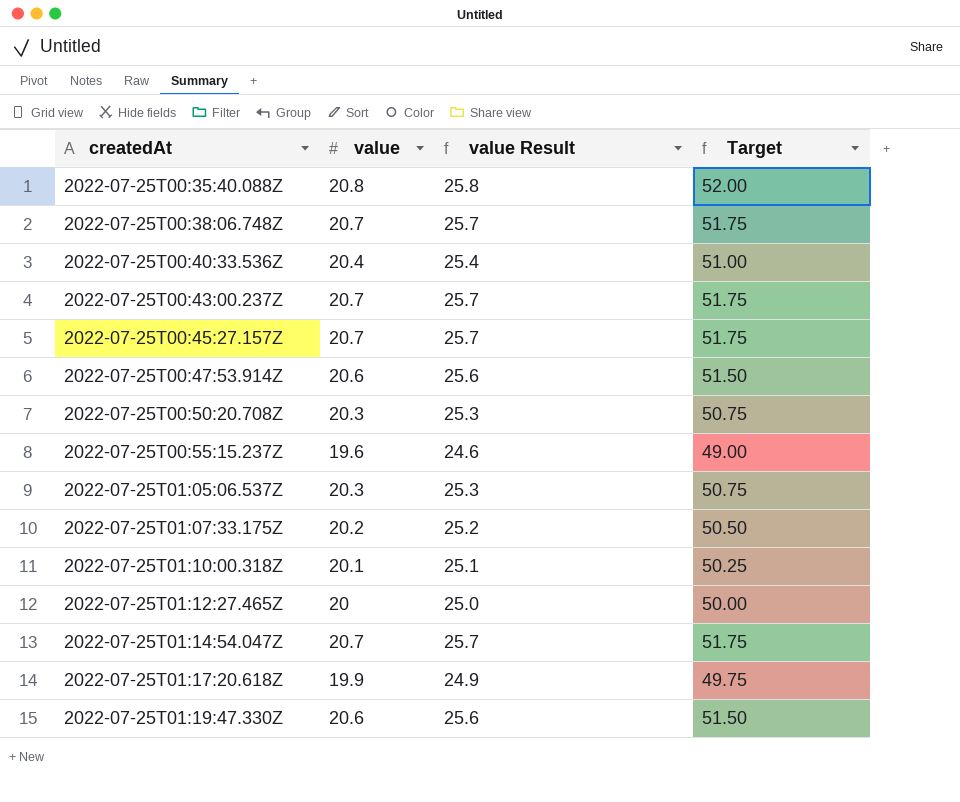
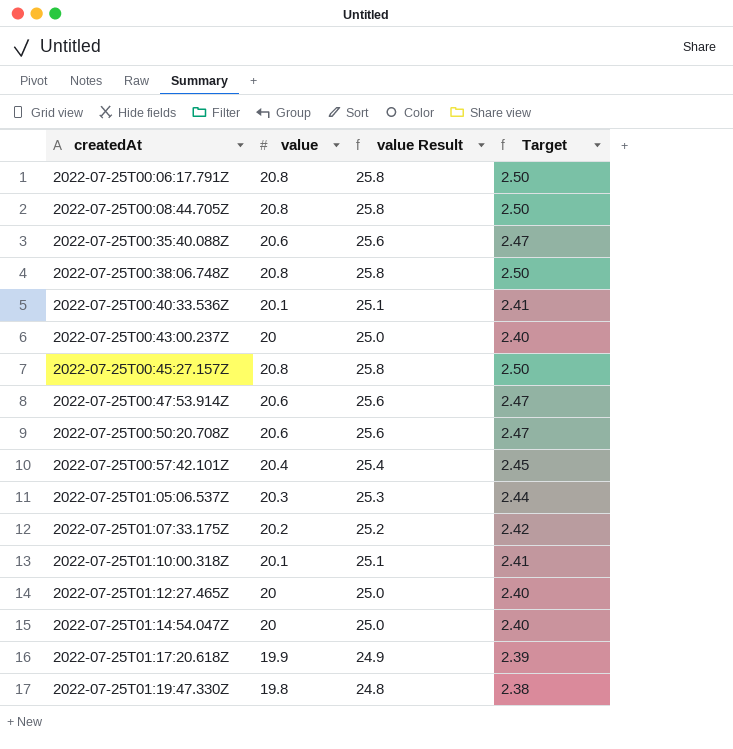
column Target | formula: [value] * 2.5 -> [value] * 0.12
row 2022-07-25T00:55:15.237Z: 19.6 | 24.6 | 49.00 -> none
row 2022-07-25T00:06:17.791Z: none -> 20.8 | 25.8 | 2.50
row 2022-07-25T00:08:44.705Z: none -> 20.8 | 25.8 | 2.50
2022-07-25T00:35:40.088Z | value: 20.8 -> 20.6
2022-07-25T00:35:40.088Z | value Result: 25.8 -> 25.6
2022-07-25T00:38:06.748Z | value: 20.7 -> 20.8
2022-07-25T00:38:06.748Z | value Result: 25.7 -> 25.8
2022-07-25T00:40:33.536Z | value: 20.4 -> 20.1
2022-07-25T00:40:33.536Z | value Result: 25.4 -> 25.1
2022-07-25T00:43:00.237Z | value: 20.7 -> 20
2022-07-25T00:43:00.237Z | value Result: 25.7 -> 25.0
2022-07-25T00:45:27.157Z | value: 20.7 -> 20.8
2022-07-25T00:45:27.157Z | value Result: 25.7 -> 25.8
2022-07-25T00:50:20.708Z | value: 20.3 -> 20.6
2022-07-25T00:50:20.708Z | value Result: 25.3 -> 25.6
row 2022-07-25T00:57:42.101Z: none -> 20.4 | 25.4 | 2.45
2022-07-25T01:14:54.047Z | value: 20.7 -> 20
2022-07-25T01:14:54.047Z | value Result: 25.7 -> 25.0
2022-07-25T01:19:47.330Z | value: 20.6 -> 19.8
2022-07-25T01:19:47.330Z | value Result: 25.6 -> 24.8

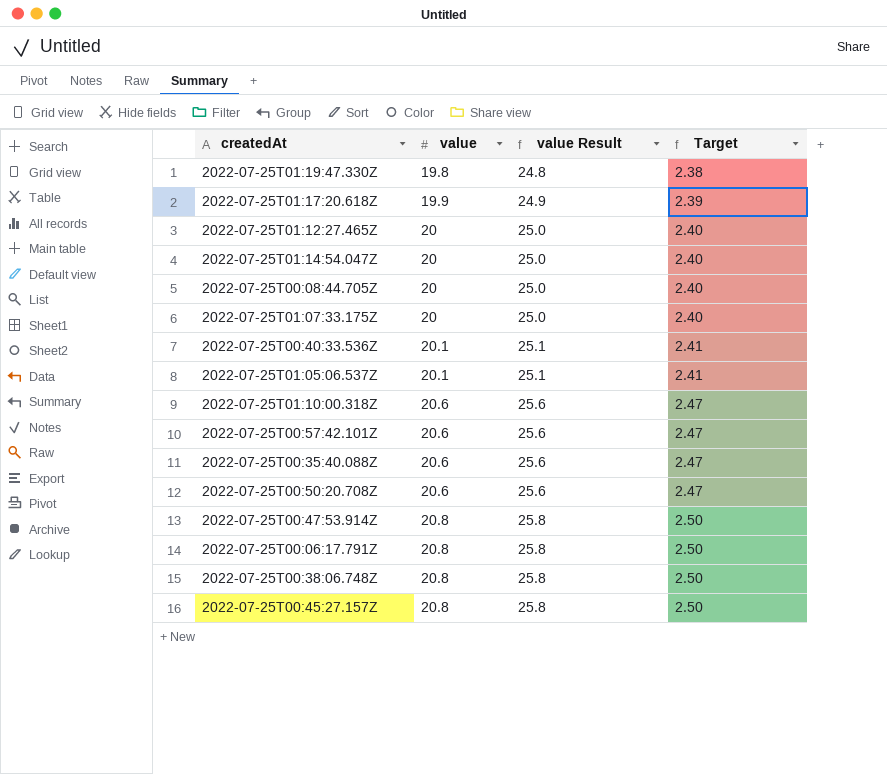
row order: createdAt ascending -> value ascending
row 2022-07-25T00:43:00.237Z: 20 | 25.0 | 2.40 -> none
2022-07-25T00:08:44.705Z | value: 20.8 -> 20
2022-07-25T00:08:44.705Z | value Result: 25.8 -> 25.0
2022-07-25T00:08:44.705Z | Target: 2.50 -> 2.40
2022-07-25T01:07:33.175Z | value: 20.2 -> 20
2022-07-25T01:07:33.175Z | value Result: 25.2 -> 25.0
2022-07-25T01:07:33.175Z | Target: 2.42 -> 2.40
2022-07-25T01:05:06.537Z | value: 20.3 -> 20.1
2022-07-25T01:05:06.537Z | value Result: 25.3 -> 25.1
2022-07-25T01:05:06.537Z | Target: 2.44 -> 2.41
2022-07-25T01:10:00.318Z | value: 20.1 -> 20.6
2022-07-25T01:10:00.318Z | value Result: 25.1 -> 25.6
2022-07-25T01:10:00.318Z | Target: 2.41 -> 2.47
2022-07-25T00:57:42.101Z | value: 20.4 -> 20.6
2022-07-25T00:57:42.101Z | value Result: 25.4 -> 25.6
2022-07-25T00:57:42.101Z | Target: 2.45 -> 2.47
2022-07-25T00:47:53.914Z | value: 20.6 -> 20.8
2022-07-25T00:47:53.914Z | value Result: 25.6 -> 25.8
2022-07-25T00:47:53.914Z | Target: 2.47 -> 2.50

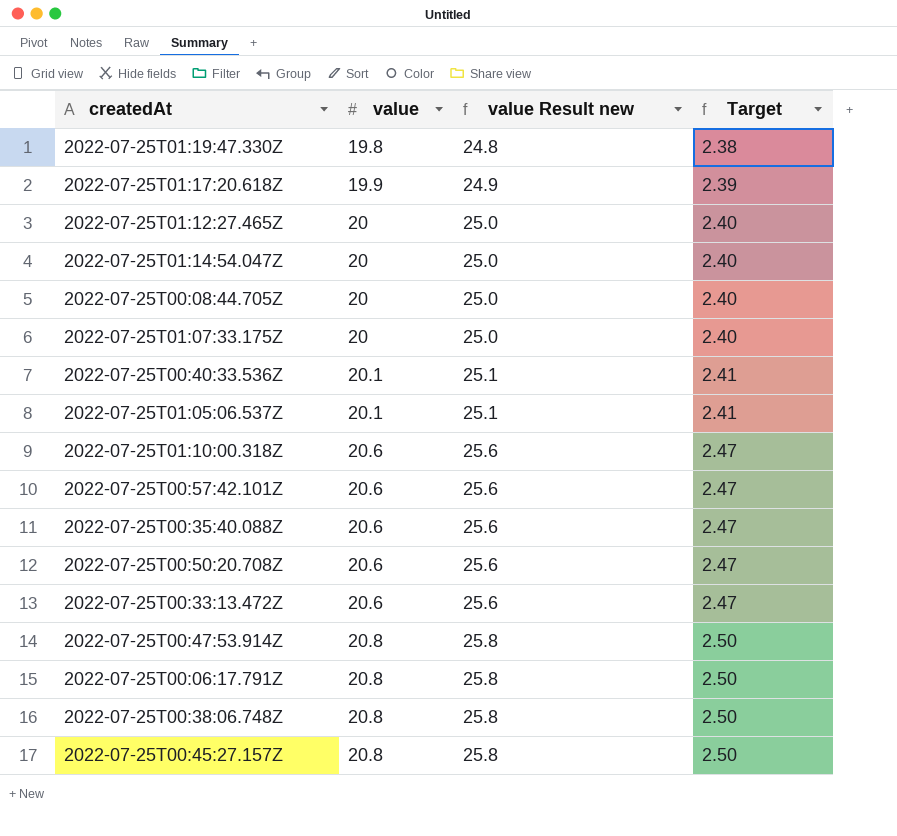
column name: value Result -> value Result new
row 2022-07-25T00:33:13.472Z: none -> 20.6 | 25.6 | 2.47

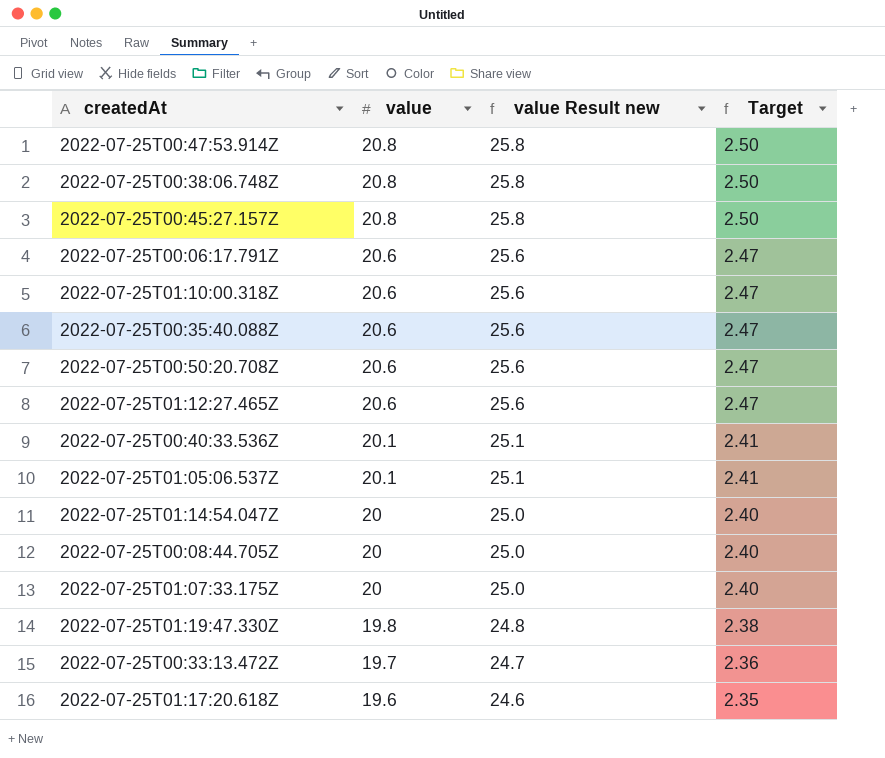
row order: value ascending -> value descending
row 2022-07-25T00:57:42.101Z: 20.6 | 25.6 | 2.47 -> none
2022-07-25T00:06:17.791Z | value: 20.8 -> 20.6
2022-07-25T00:06:17.791Z | value Result new: 25.8 -> 25.6
2022-07-25T00:06:17.791Z | Target: 2.50 -> 2.47
2022-07-25T01:12:27.465Z | value: 20 -> 20.6
2022-07-25T01:12:27.465Z | value Result new: 25.0 -> 25.6
2022-07-25T01:12:27.465Z | Target: 2.40 -> 2.47
2022-07-25T00:33:13.472Z | value: 20.6 -> 19.7
2022-07-25T00:33:13.472Z | value Result new: 25.6 -> 24.7
2022-07-25T00:33:13.472Z | Target: 2.47 -> 2.36
2022-07-25T01:17:20.618Z | value: 19.9 -> 19.6
2022-07-25T01:17:20.618Z | value Result new: 24.9 -> 24.6
2022-07-25T01:17:20.618Z | Target: 2.39 -> 2.35

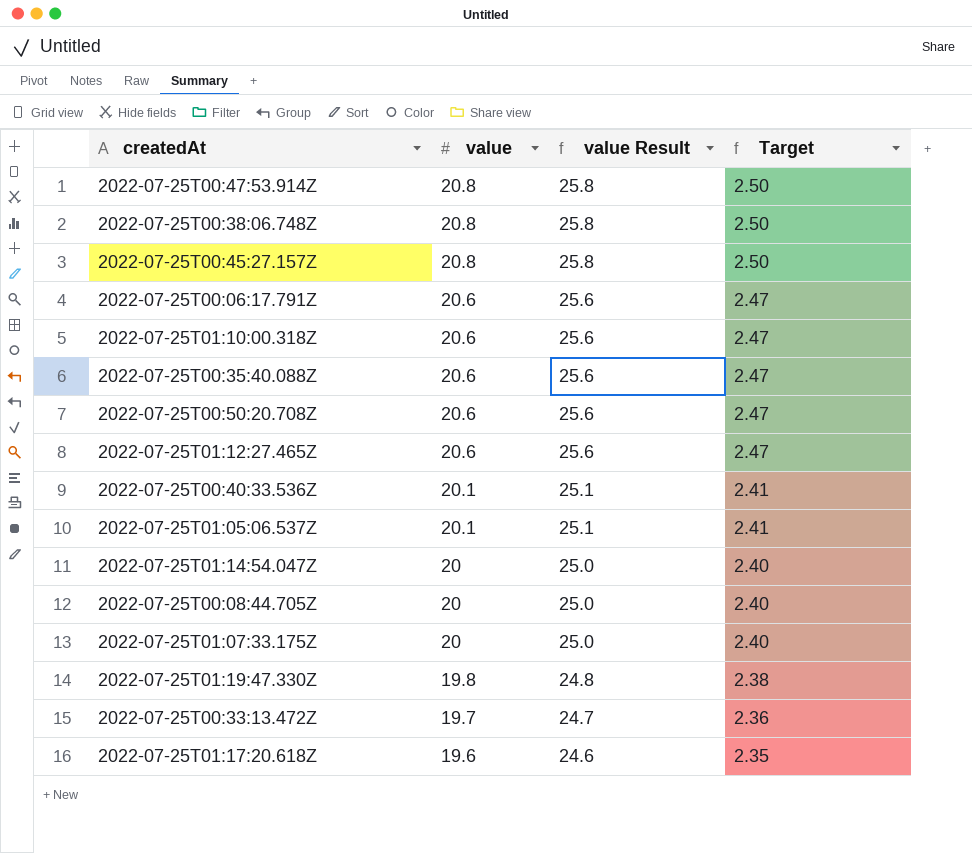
column name: value Result new -> value Result

